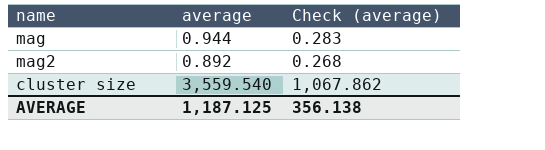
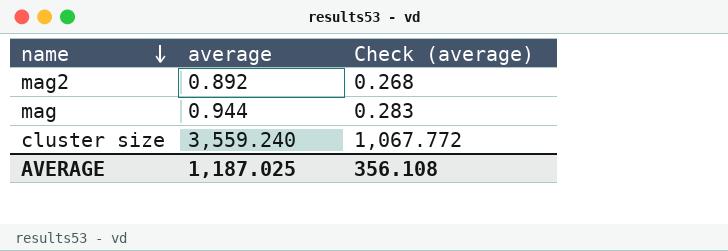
row order: none -> name descending
cluster size | average: 3,559.540 -> 3,559.240
cluster size | Check (average): 1,067.862 -> 1,067.772
AVERAGE | average: 1,187.125 -> 1,187.025
AVERAGE | Check (average): 356.138 -> 356.108

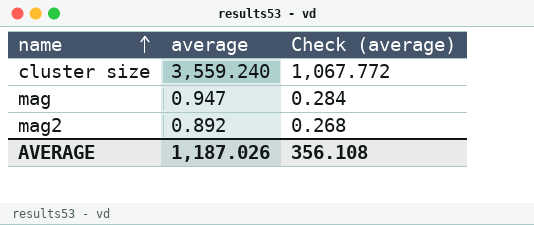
row order: name descending -> name ascending
mag | average: 0.944 -> 0.947
mag | Check (average): 0.283 -> 0.284
AVERAGE | average: 1,187.025 -> 1,187.026

